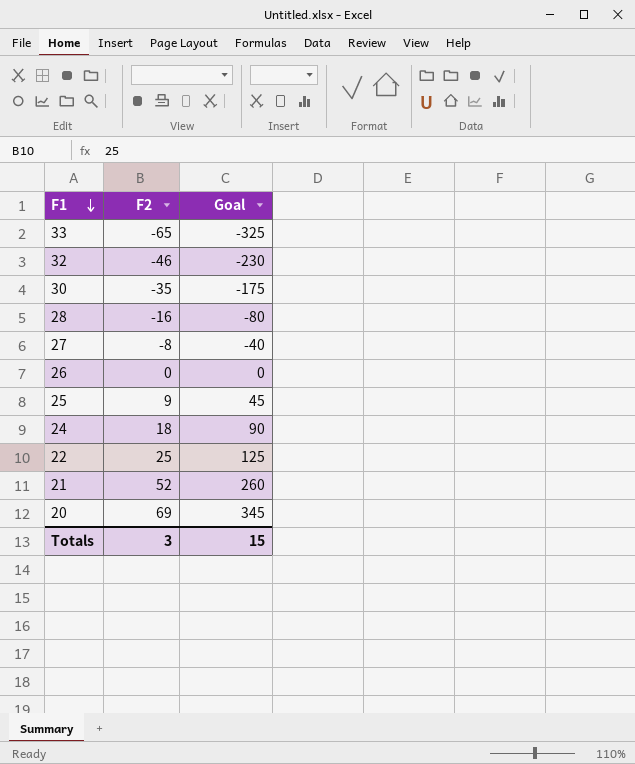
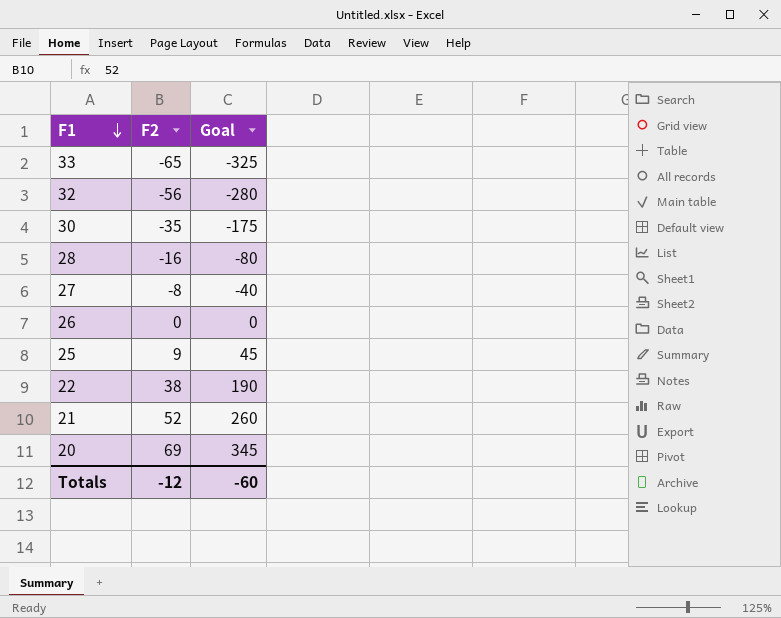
row 24: 18 | 90 -> none
32 | F2: -46 -> -56
32 | Goal: -230 -> -280
22 | F2: 25 -> 38
22 | Goal: 125 -> 190
Totals | F2: 3 -> -12
Totals | Goal: 15 -> -60

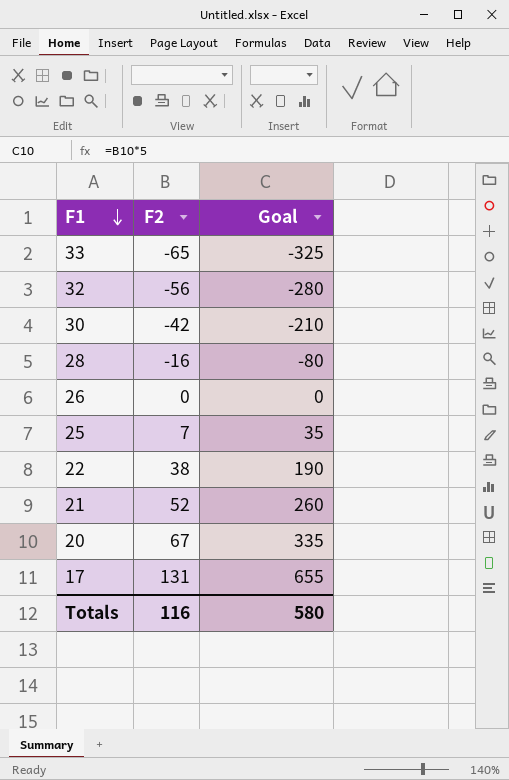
row 27: -8 | -40 -> none
30 | F2: -35 -> -42
30 | Goal: -175 -> -210
25 | F2: 9 -> 7
25 | Goal: 45 -> 35
20 | F2: 69 -> 67
20 | Goal: 345 -> 335
row 17: none -> 131 | 655
Totals | F2: -12 -> 116
Totals | Goal: -60 -> 580

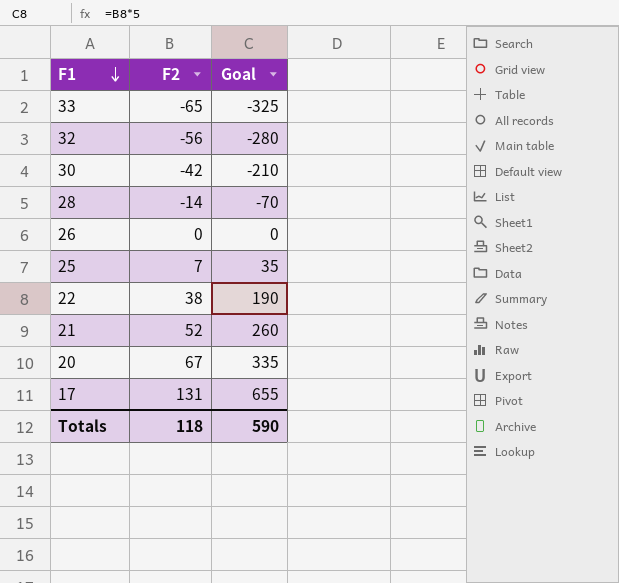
28 | F2: -16 -> -14
28 | Goal: -80 -> -70
Totals | F2: 116 -> 118
Totals | Goal: 580 -> 590

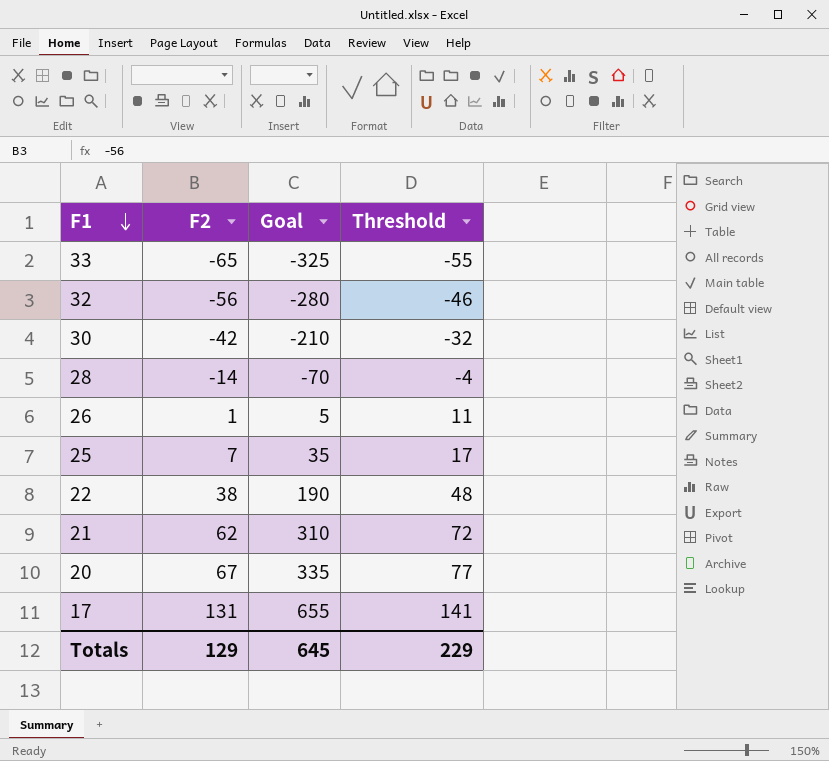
column Threshold | formula: none -> [F2] + 10
26 | F2: 0 -> 1
26 | Goal: 0 -> 5
21 | F2: 52 -> 62
21 | Goal: 260 -> 310
Totals | F2: 118 -> 129
Totals | Goal: 590 -> 645

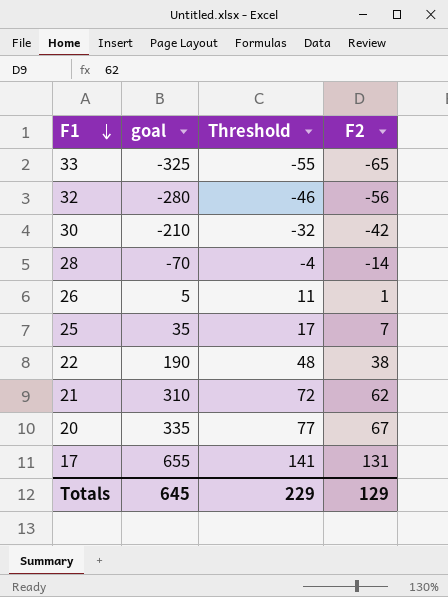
column name: Goal -> goal
column F2 | position: 2 -> 4

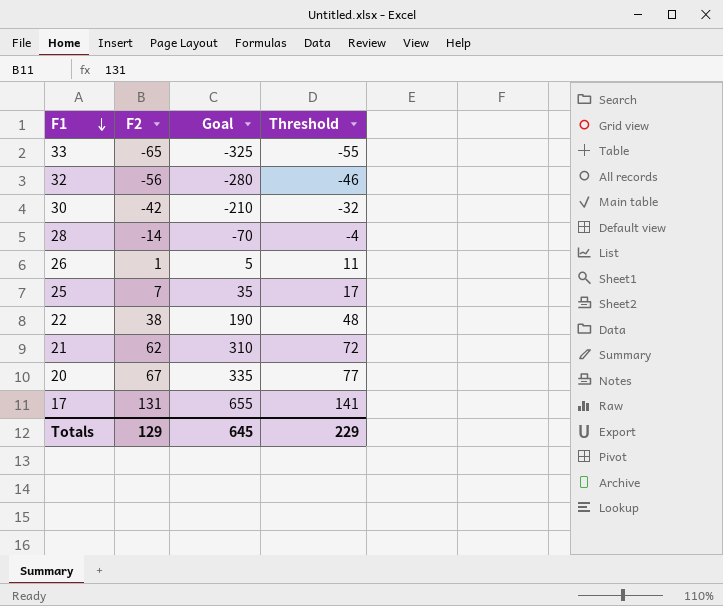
column F2 | position: 4 -> 2
column name: goal -> Goal

